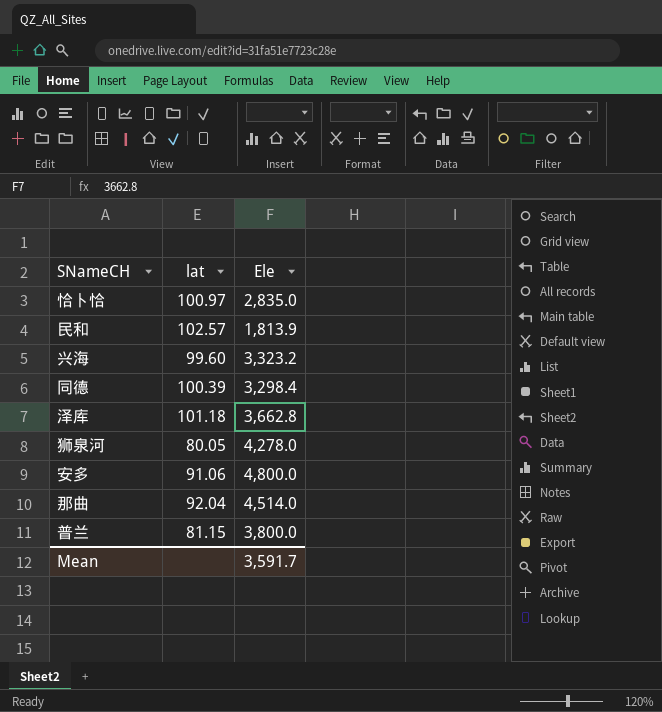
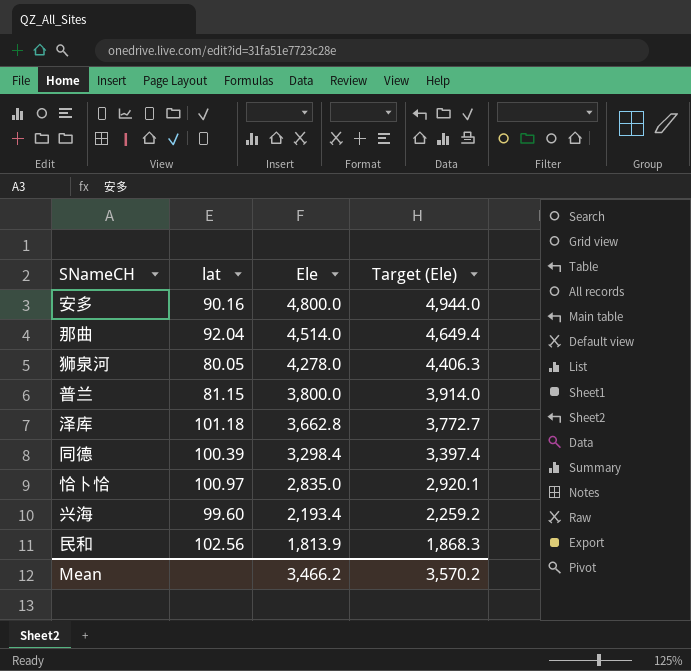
row order: none -> Ele descending
column Target (Ele) | formula: none -> [Ele] * 1.03
安多 | lat: 91.06 -> 90.16
兴海 | Ele: 3,323.2 -> 2,193.4
民和 | lat: 102.57 -> 102.56
Mean | Ele: 3,591.7 -> 3,466.2

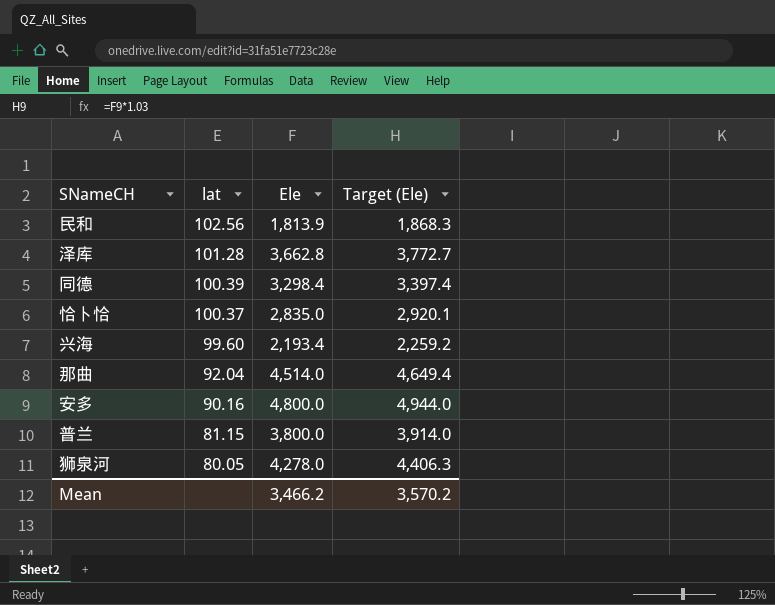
row order: Ele descending -> lat descending
泽库 | lat: 101.18 -> 101.28
恰卜恰 | lat: 100.97 -> 100.37

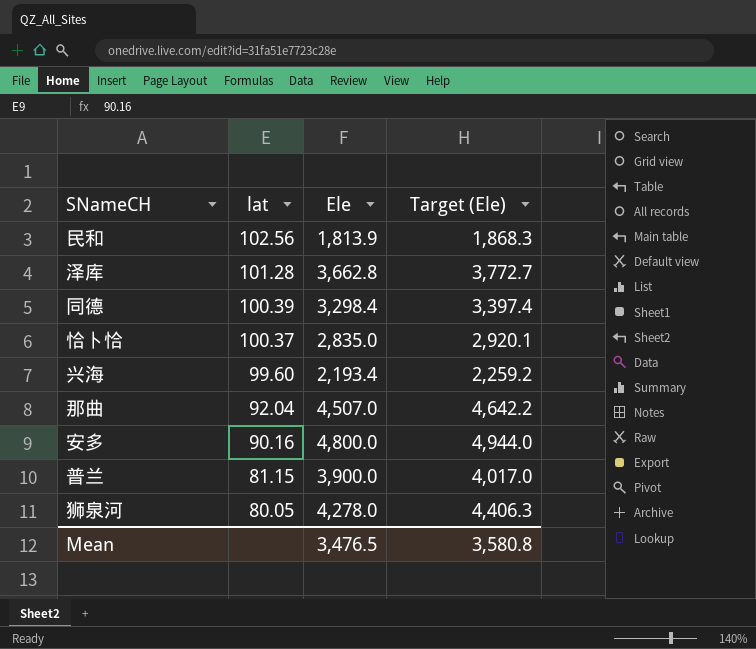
那曲 | Ele: 4,514.0 -> 4,507.0
那曲 | Target (Ele): 4,649.4 -> 4,642.2
普兰 | Ele: 3,800.0 -> 3,900.0
普兰 | Target (Ele): 3,914.0 -> 4,017.0
Mean | Ele: 3,466.2 -> 3,476.5
Mean | Target (Ele): 3,570.2 -> 3,580.8

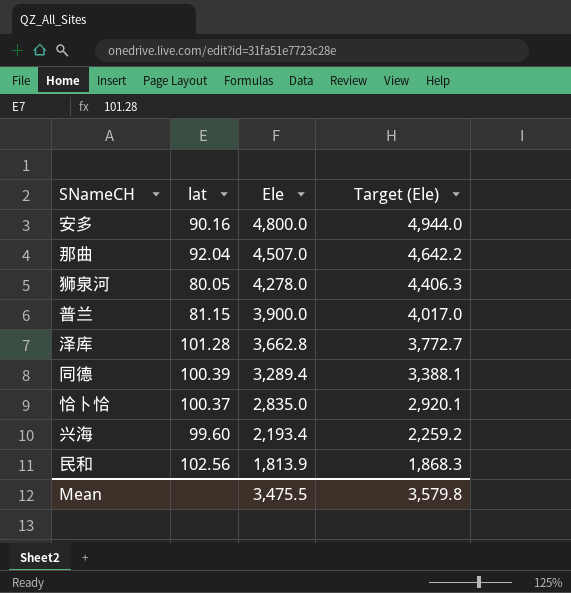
row order: lat descending -> Ele descending
同德 | Ele: 3,298.4 -> 3,289.4
同德 | Target (Ele): 3,397.4 -> 3,388.1
Mean | Ele: 3,476.5 -> 3,475.5
Mean | Target (Ele): 3,580.8 -> 3,579.8

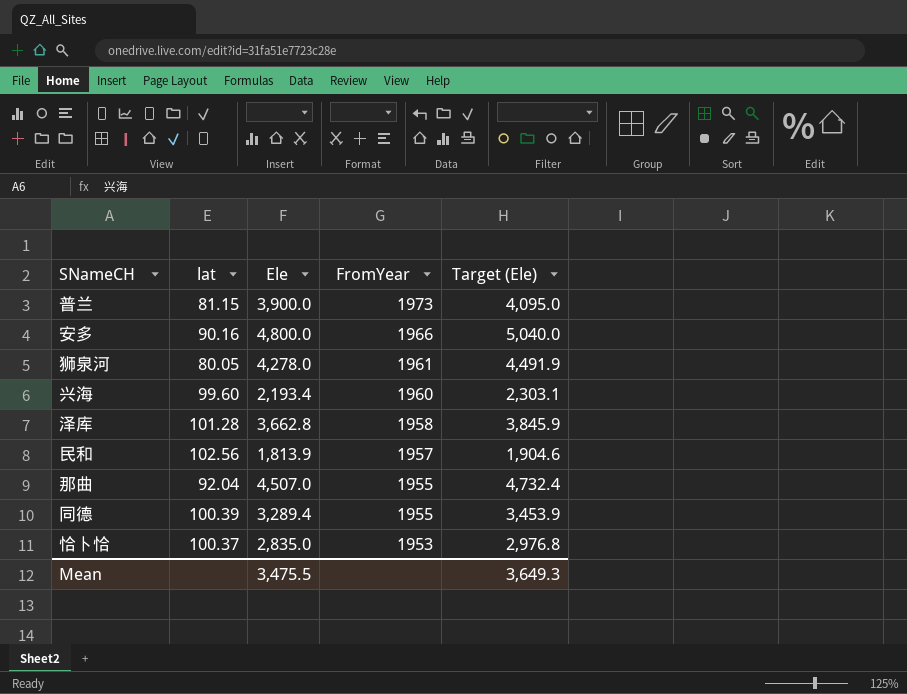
row order: Ele descending -> FromYear descending
column FromYear | position: none -> 4
column Target (Ele) | formula: [Ele] * 1.03 -> [Ele] * 1.05
Mean | Target (Ele): 3,579.8 -> 3,649.3

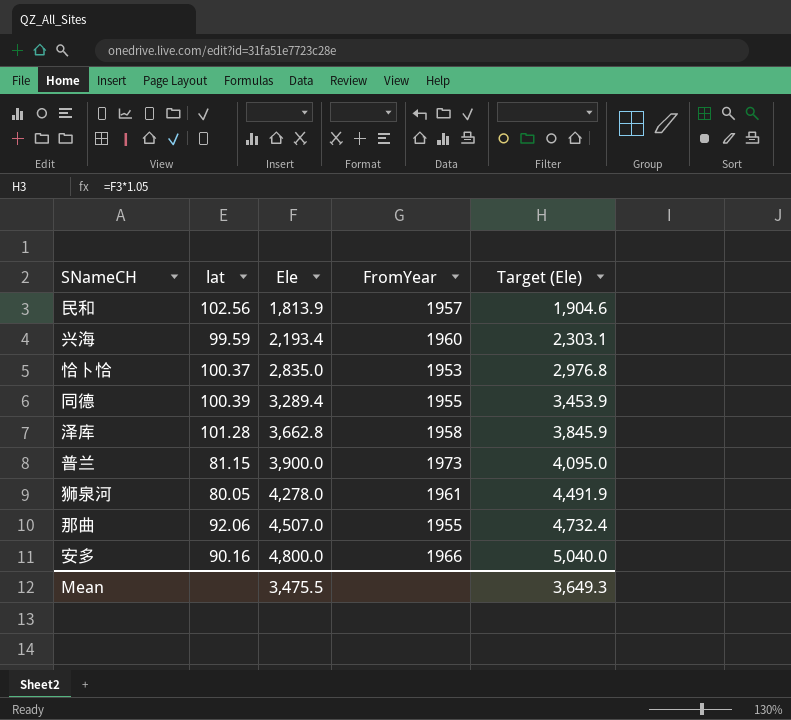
row order: FromYear descending -> Ele ascending
兴海 | lat: 99.60 -> 99.59
那曲 | lat: 92.04 -> 92.06

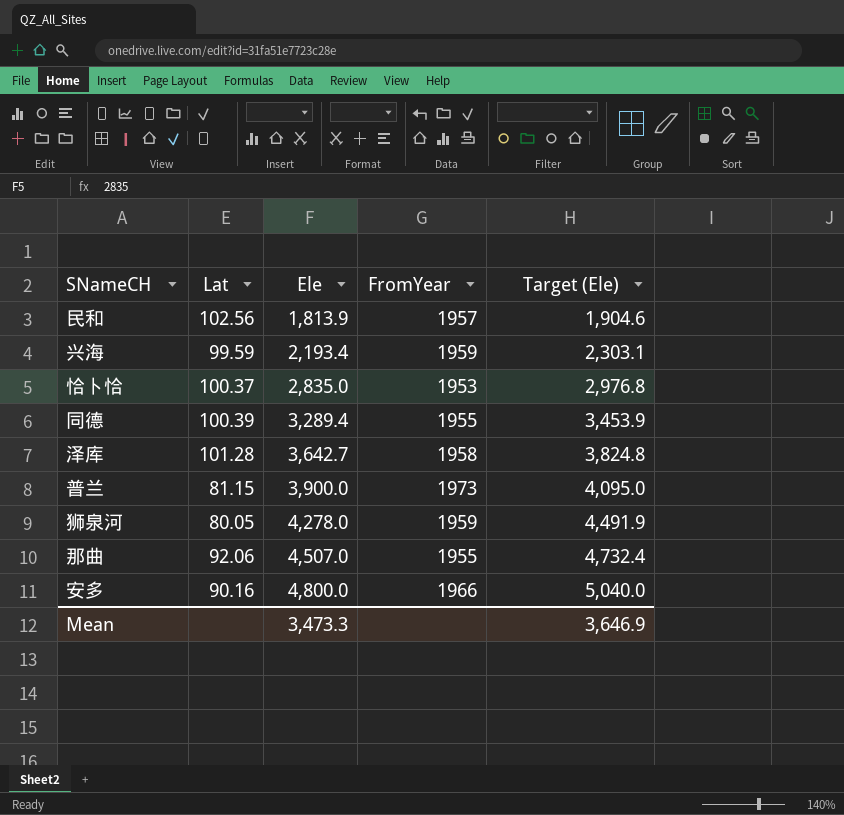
column name: lat -> Lat
兴海 | FromYear: 1960 -> 1959
泽库 | Ele: 3,662.8 -> 3,642.7
泽库 | Target (Ele): 3,845.9 -> 3,824.8
狮泉河 | FromYear: 1961 -> 1959
Mean | Ele: 3,475.5 -> 3,473.3
Mean | Target (Ele): 3,649.3 -> 3,646.9

